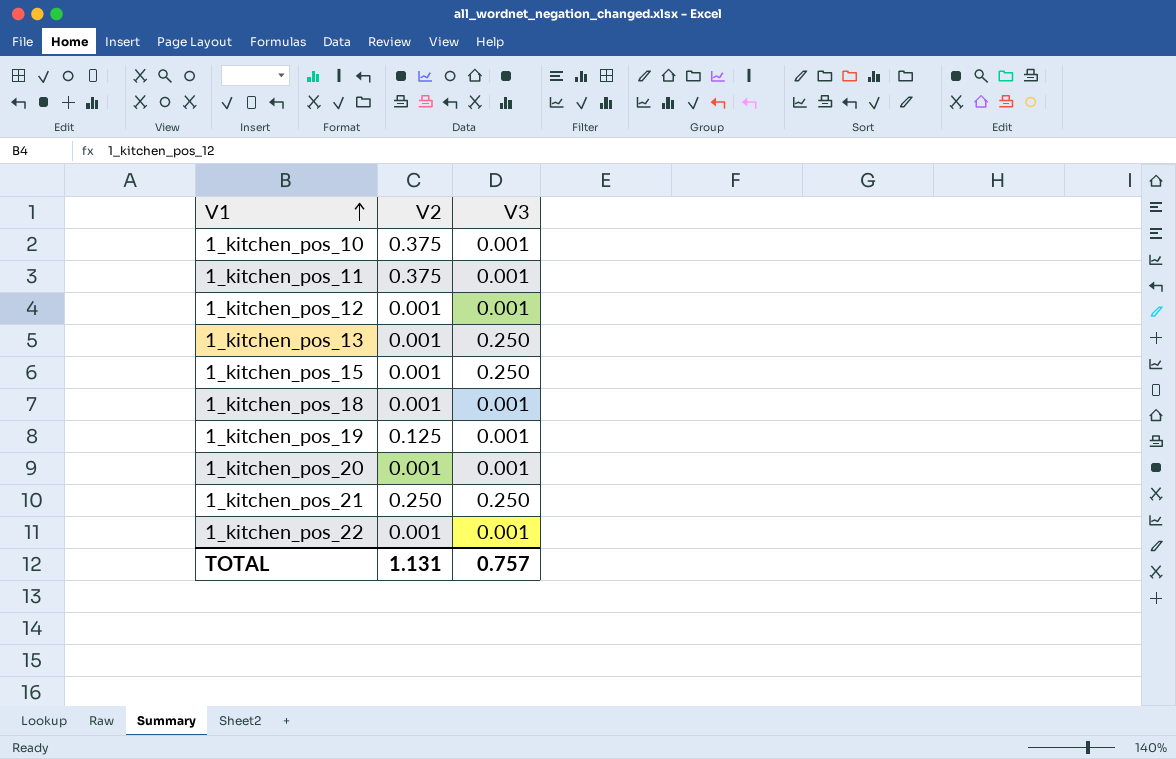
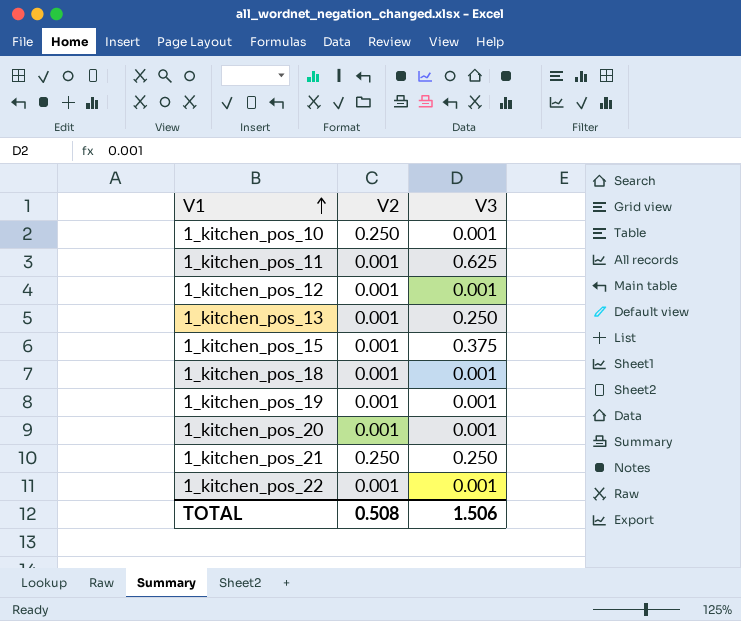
1_kitchen_pos_10 | V2: 0.375 -> 0.250
1_kitchen_pos_11 | V2: 0.375 -> 0.001
1_kitchen_pos_11 | V3: 0.001 -> 0.625
1_kitchen_pos_15 | V3: 0.250 -> 0.375
1_kitchen_pos_19 | V2: 0.125 -> 0.001
TOTAL | V2: 1.131 -> 0.508
TOTAL | V3: 0.757 -> 1.506

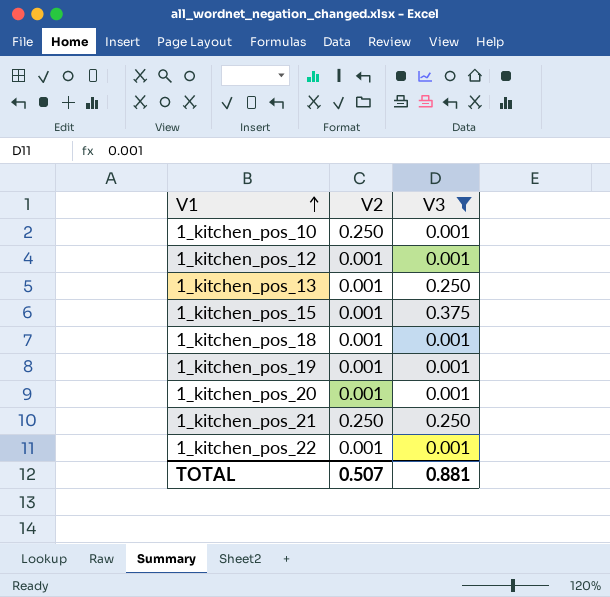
filter: none -> V3 != 0.625
TOTAL | V2: 0.508 -> 0.507
TOTAL | V3: 1.506 -> 0.881

